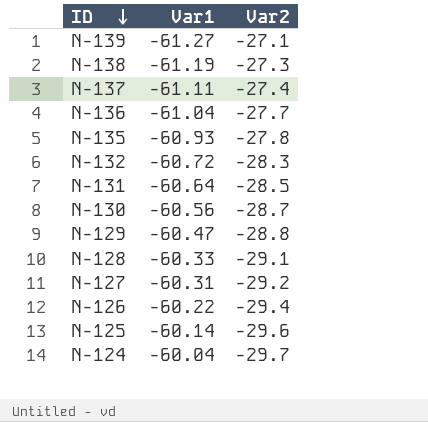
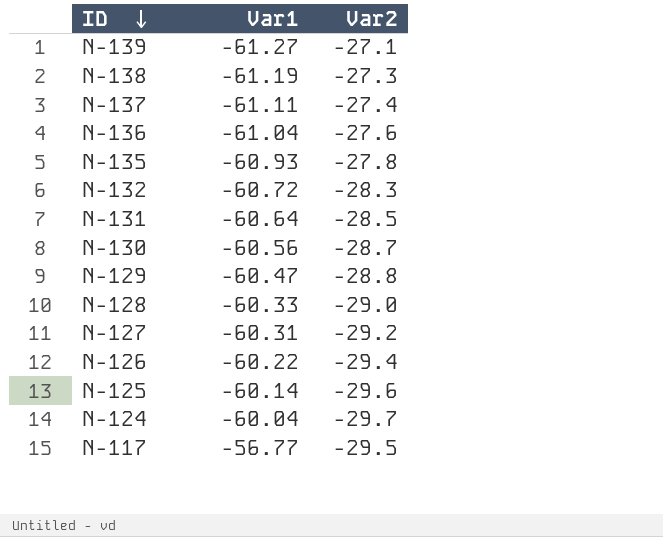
N-136 | Var2: -27.7 -> -27.6
N-128 | Var2: -29.1 -> -29.0
row N-117: none -> -56.77 | -29.5

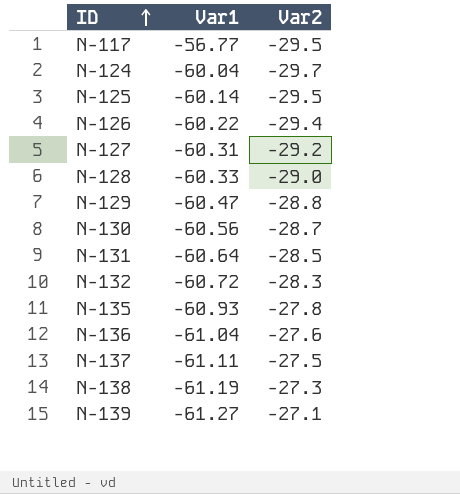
row order: ID descending -> ID ascending
N-125 | Var2: -29.6 -> -29.5
N-137 | Var2: -27.4 -> -27.5

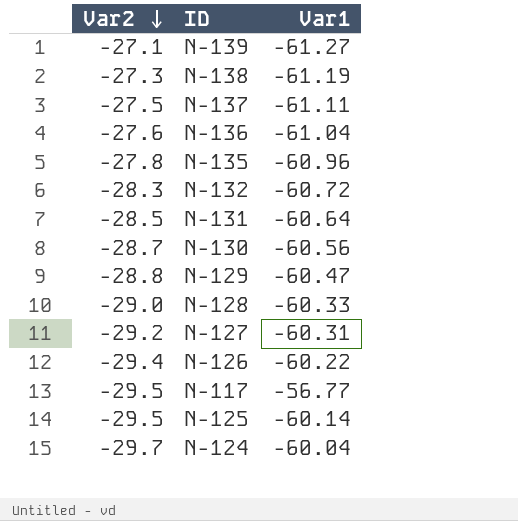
row order: ID ascending -> Var2 descending
column Var2 | position: 3 -> 1
N-135 | Var1: -60.93 -> -60.96

